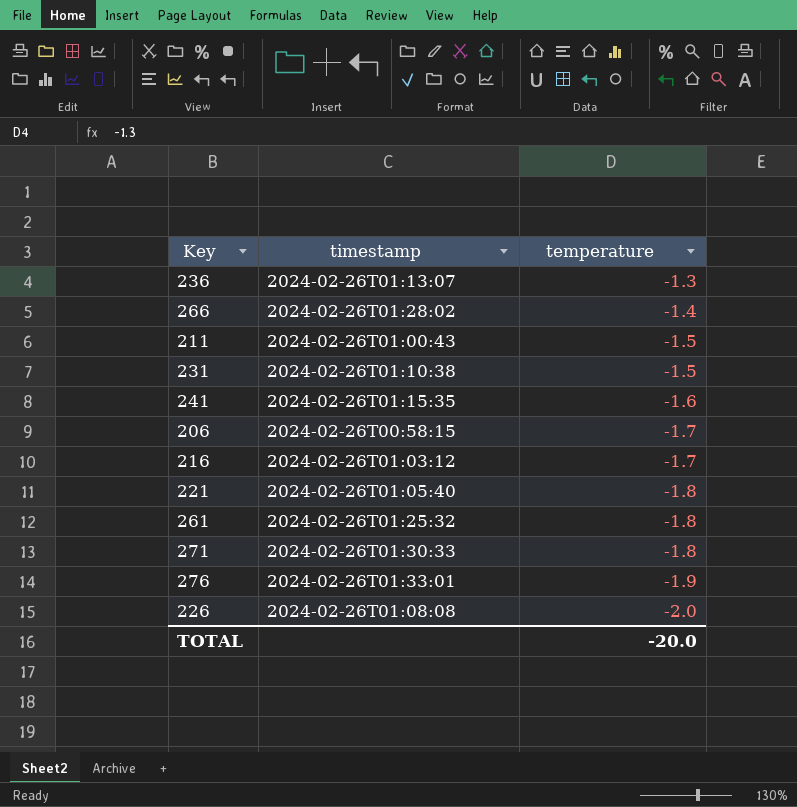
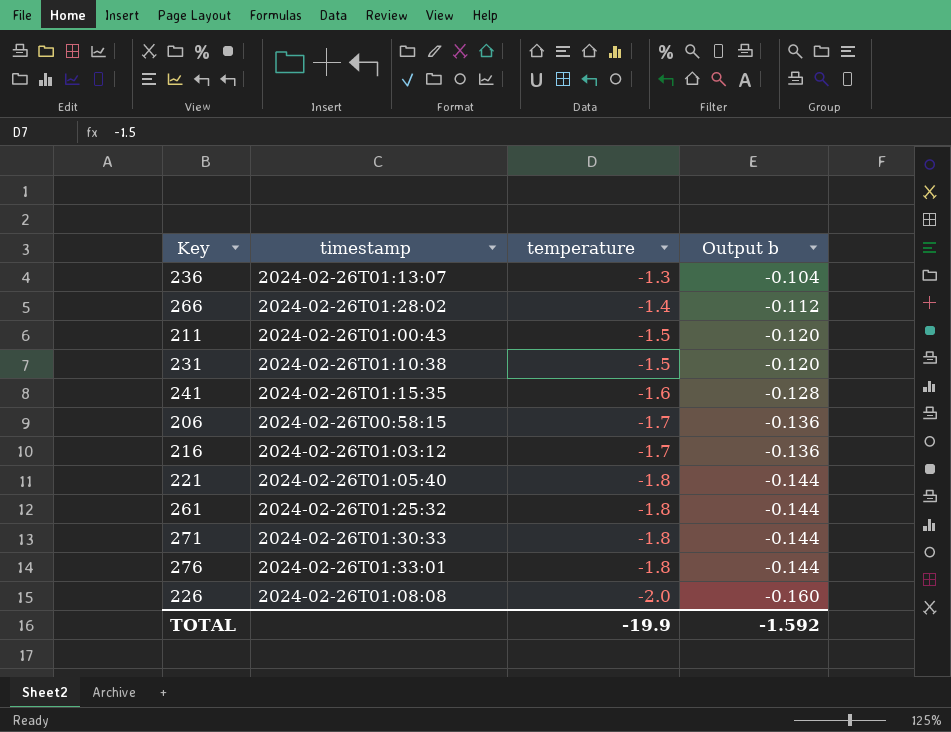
column Output b | formula: none -> [temperature] * 0.08
276 | temperature: -1.9 -> -1.8
TOTAL | temperature: -20.0 -> -19.9

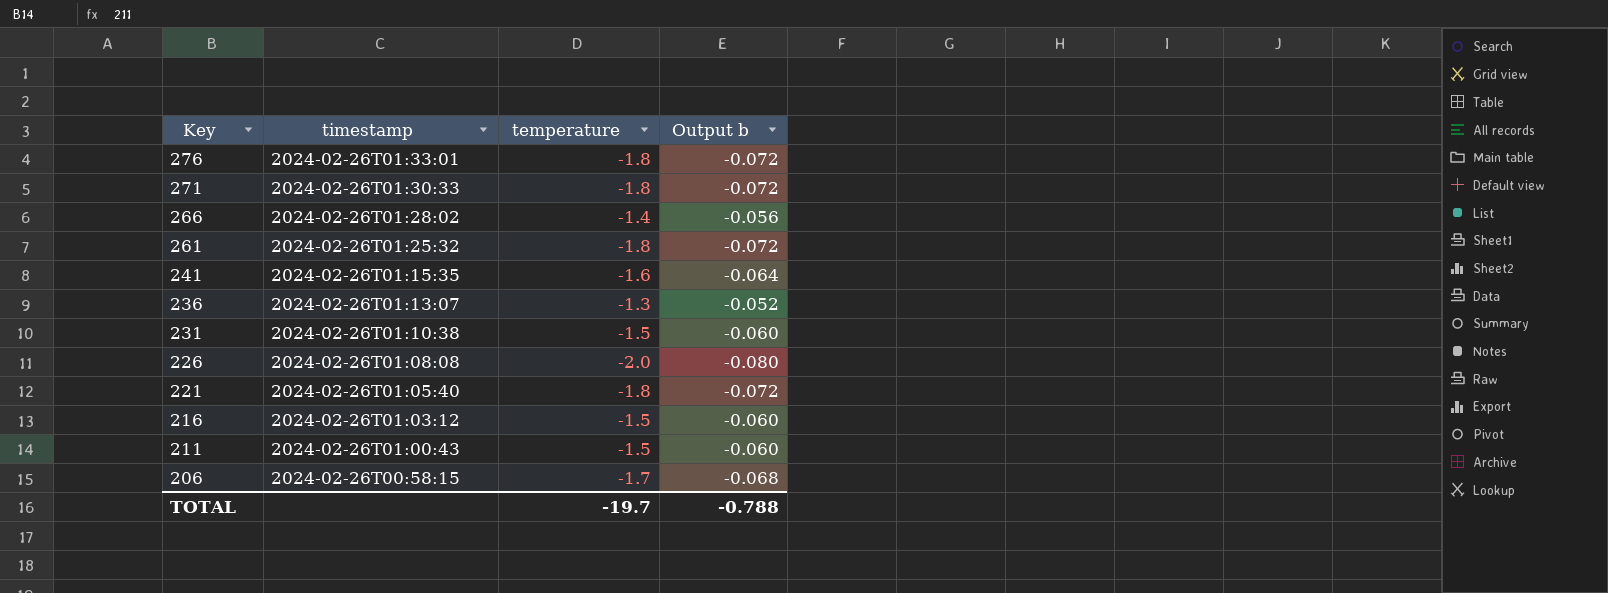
row order: temperature descending -> Key descending
column Output b | formula: [temperature] * 0.08 -> [temperature] * 0.04
216 | temperature: -1.7 -> -1.5
TOTAL | temperature: -19.9 -> -19.7
TOTAL | Output b: -1.592 -> -0.788

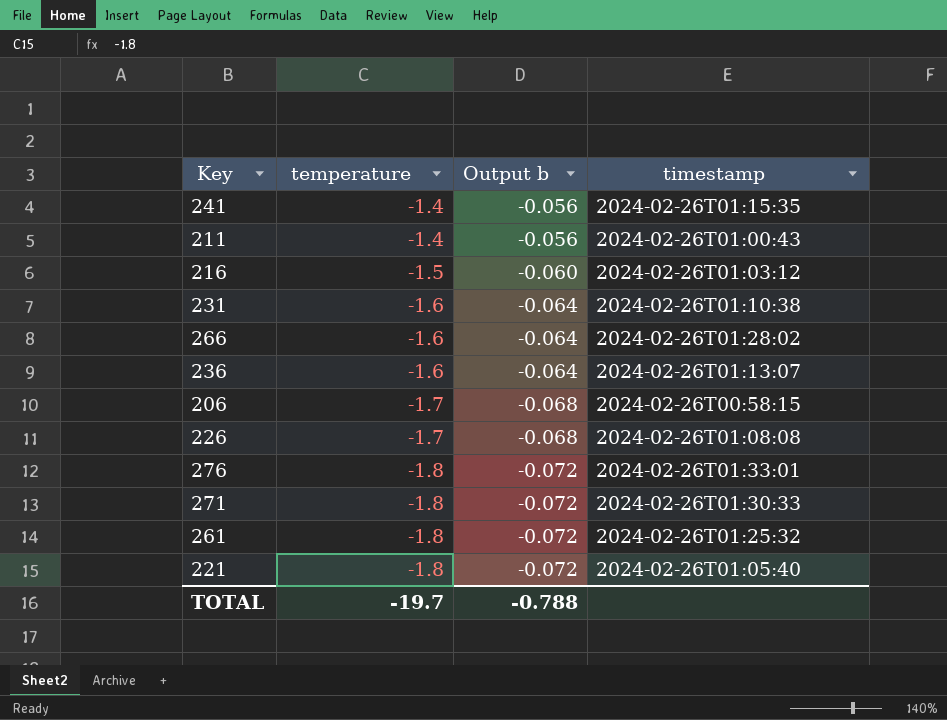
row order: Key descending -> temperature descending
column timestamp | position: 2 -> 4
241 | temperature: -1.6 -> -1.4
241 | Output b: -0.064 -> -0.056
211 | temperature: -1.5 -> -1.4
211 | Output b: -0.060 -> -0.056
231 | temperature: -1.5 -> -1.6
231 | Output b: -0.060 -> -0.064
266 | temperature: -1.4 -> -1.6
266 | Output b: -0.056 -> -0.064
236 | temperature: -1.3 -> -1.6
236 | Output b: -0.052 -> -0.064
226 | temperature: -2.0 -> -1.7
226 | Output b: -0.080 -> -0.068

